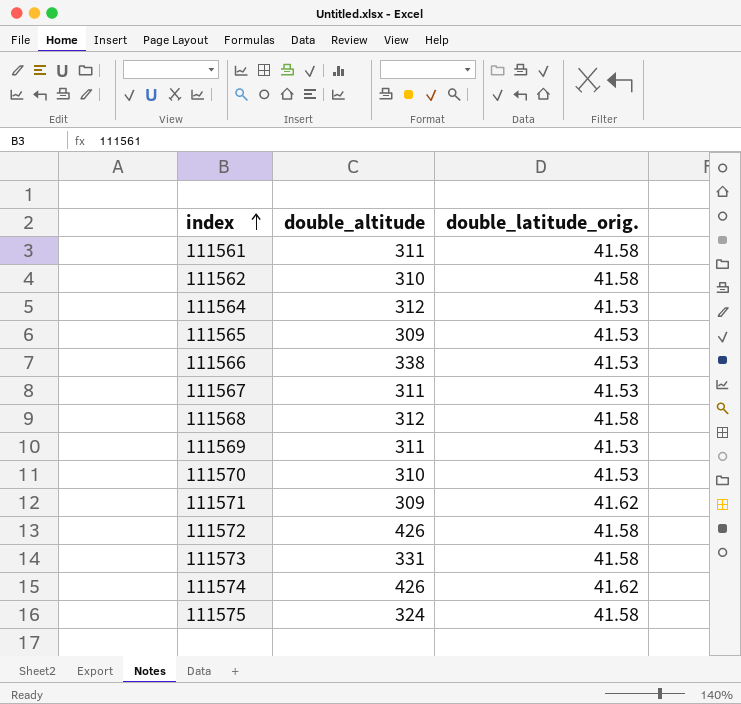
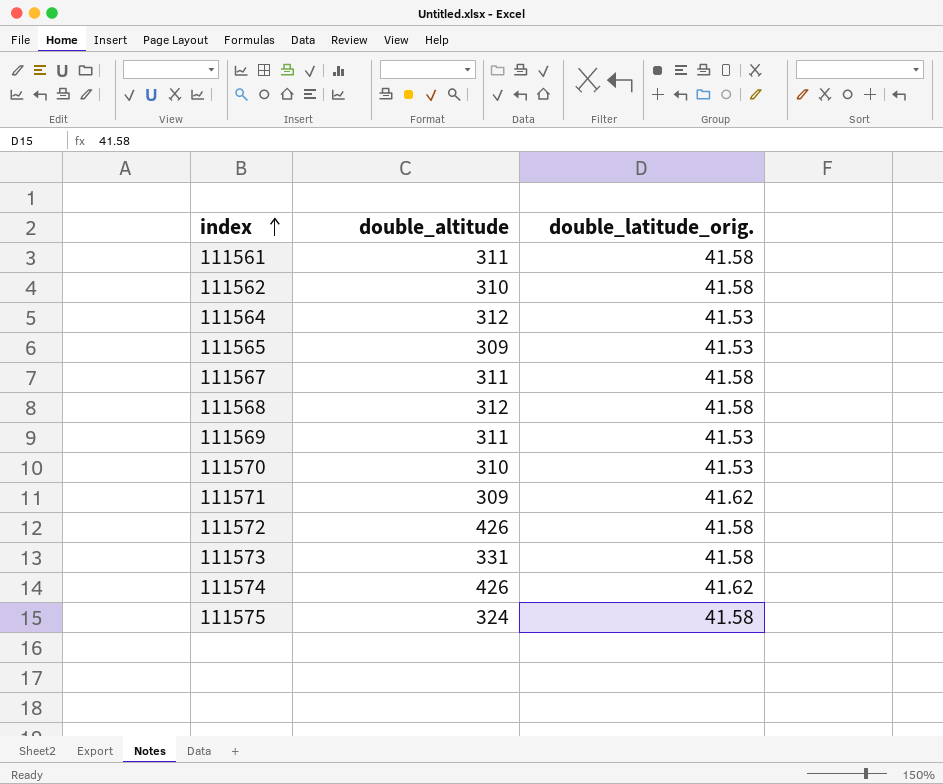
row 111566: 338 | 41.53 -> none
111567 | double_latitude_orig.: 41.53 -> 41.58

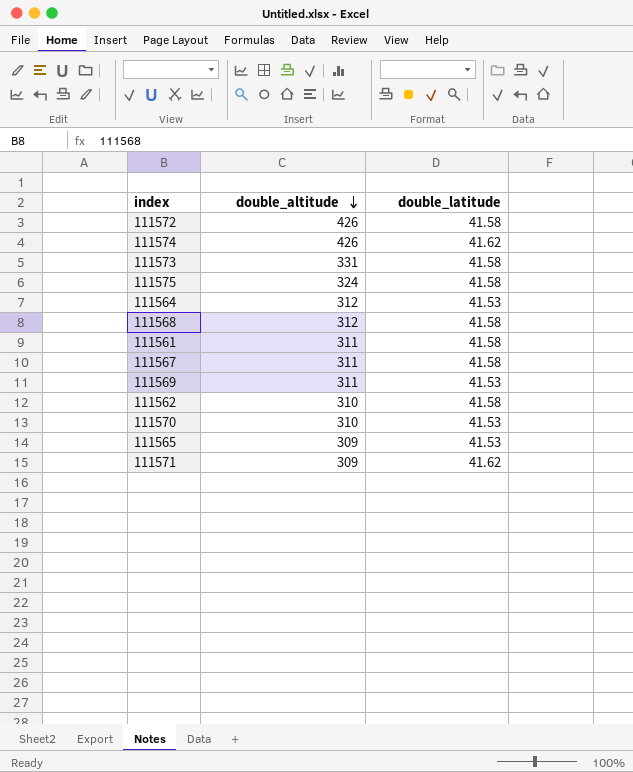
row order: index ascending -> double_altitude descending
column name: double_latitude_orig. -> double_latitude

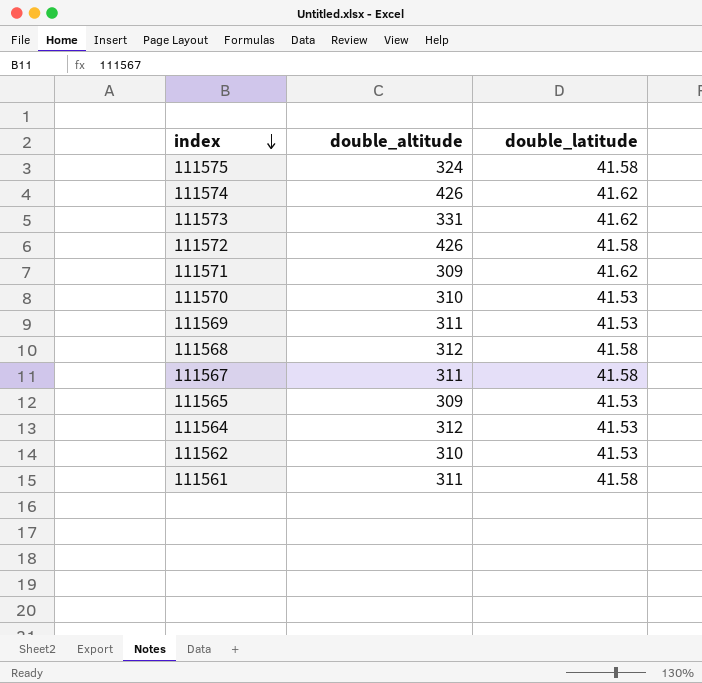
row order: double_altitude descending -> index descending
111573 | double_latitude: 41.58 -> 41.62
111562 | double_latitude: 41.58 -> 41.53

